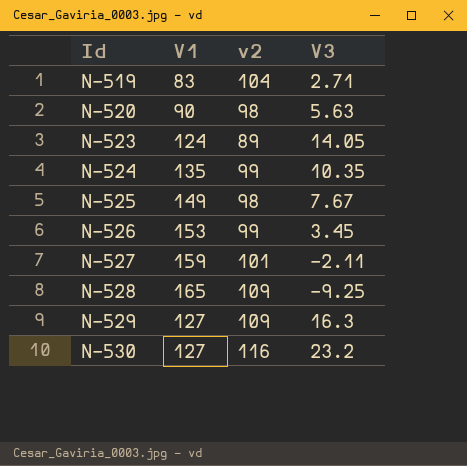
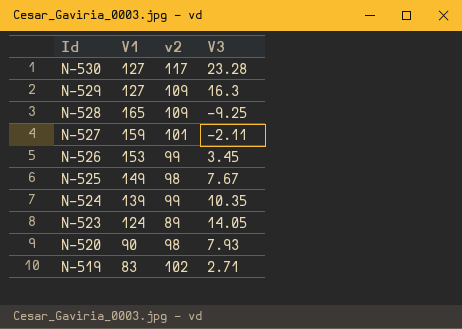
row order: Id ascending -> Id descending
N-530 | v2: 116 -> 117
N-530 | V3: 23.2 -> 23.28
N-524 | V1: 135 -> 139
N-520 | V3: 5.63 -> 7.93
N-519 | v2: 104 -> 102

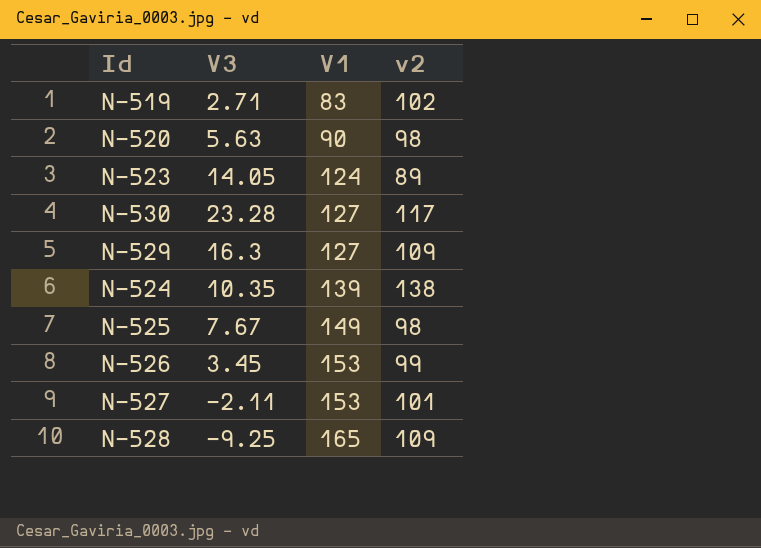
row order: Id descending -> V1 ascending
column V3 | position: 4 -> 2
N-520 | V3: 7.93 -> 5.63
N-524 | v2: 99 -> 138
N-527 | V1: 159 -> 153

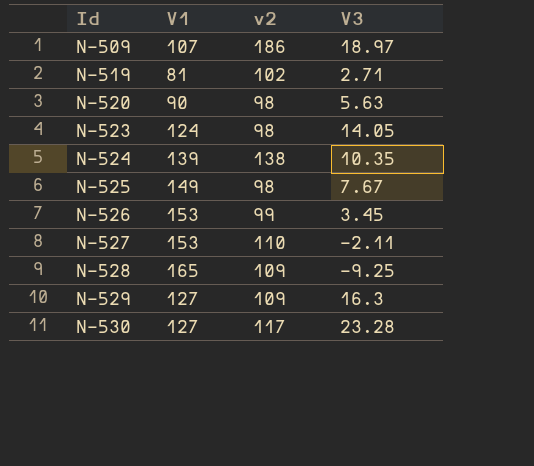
row order: V1 ascending -> Id ascending
column V3 | position: 2 -> 4
row N-509: none -> 107 | 186 | 18.97
N-519 | V1: 83 -> 81
N-523 | v2: 89 -> 98
N-527 | v2: 101 -> 110

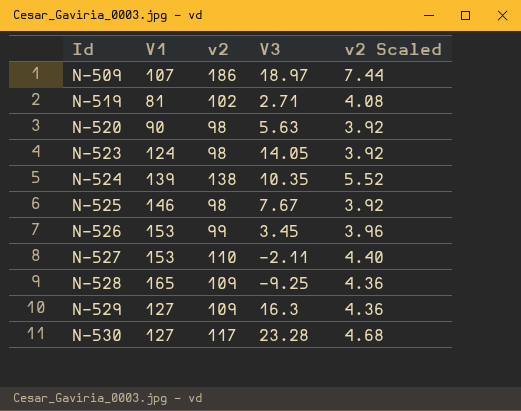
column v2 Scaled | formula: none -> [v2] * 0.04
N-525 | V1: 149 -> 146

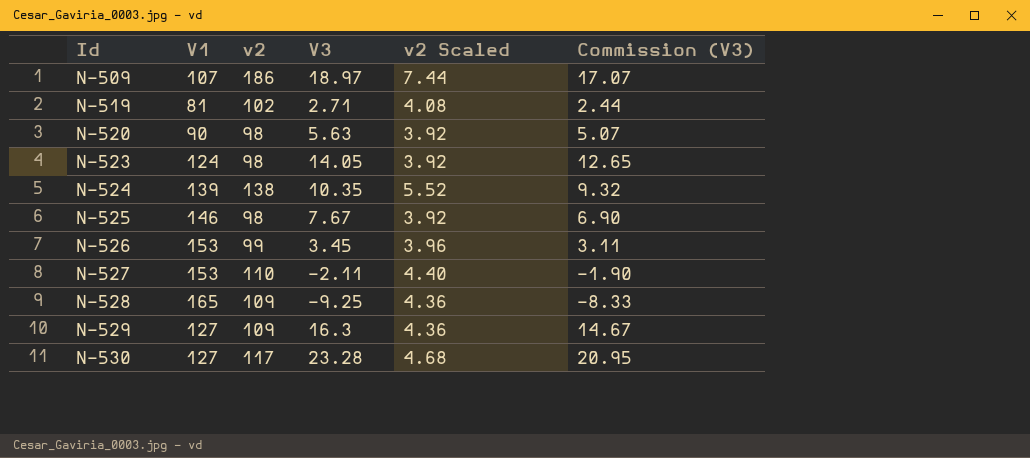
column Commission (V3) | formula: none -> [V3] * 0.9

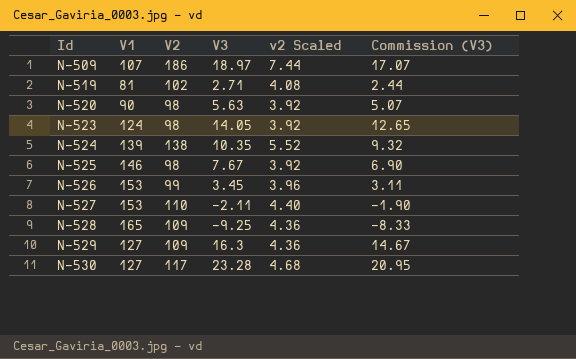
column name: v2 -> V2

